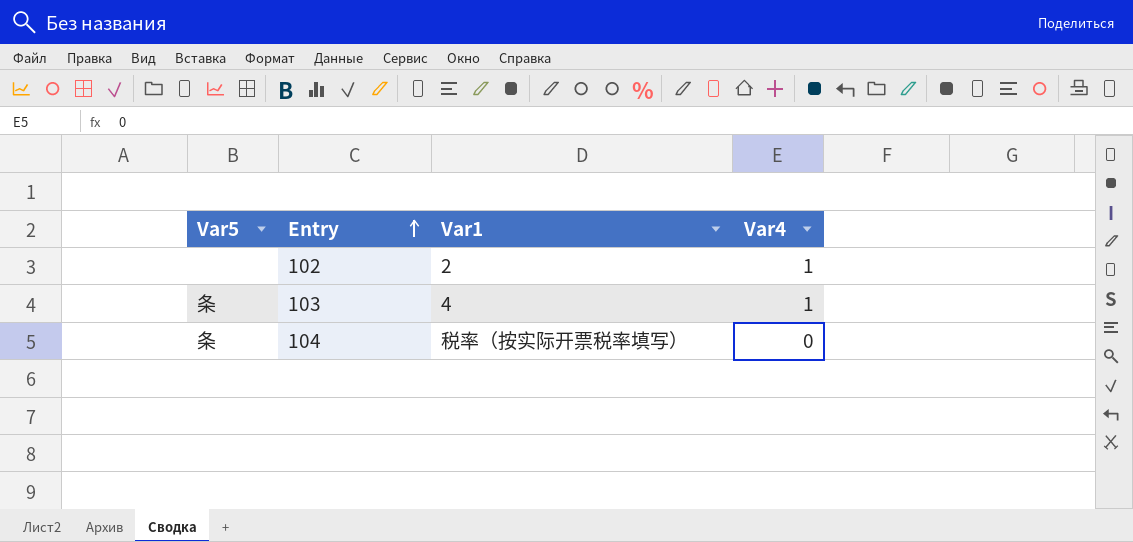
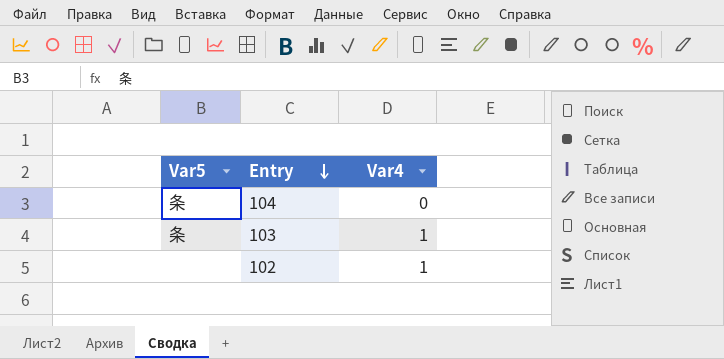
row order: Entry ascending -> Entry descending
column Var1 | position: 3 -> none

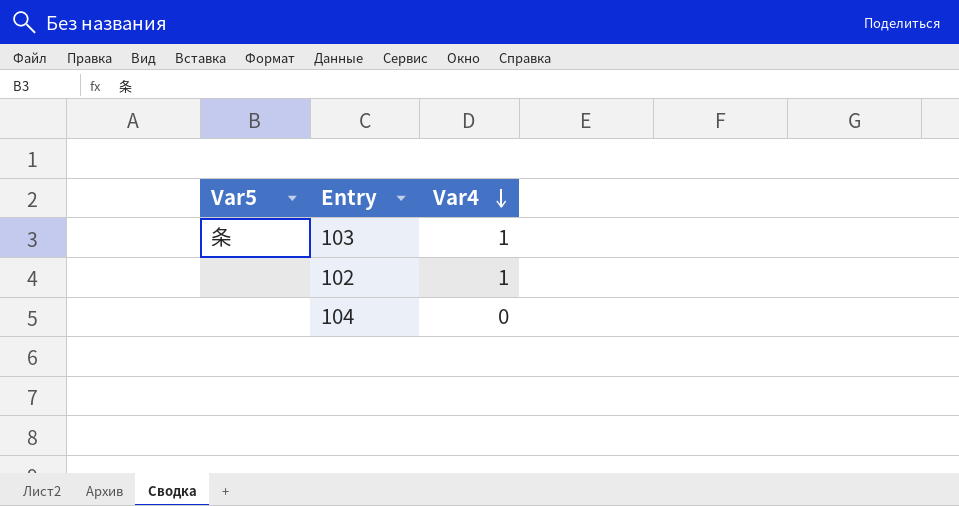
row order: Entry descending -> Var4 descending
104 | Var5: 条 -> none

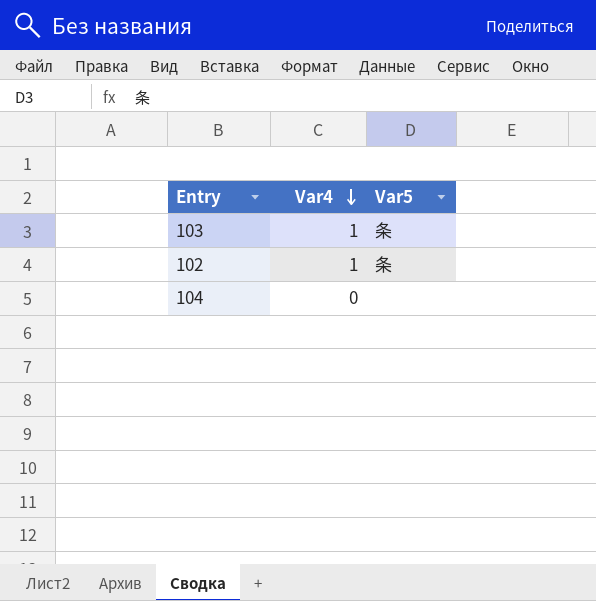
column Var5 | position: 1 -> 3
102 | Var5: none -> 条

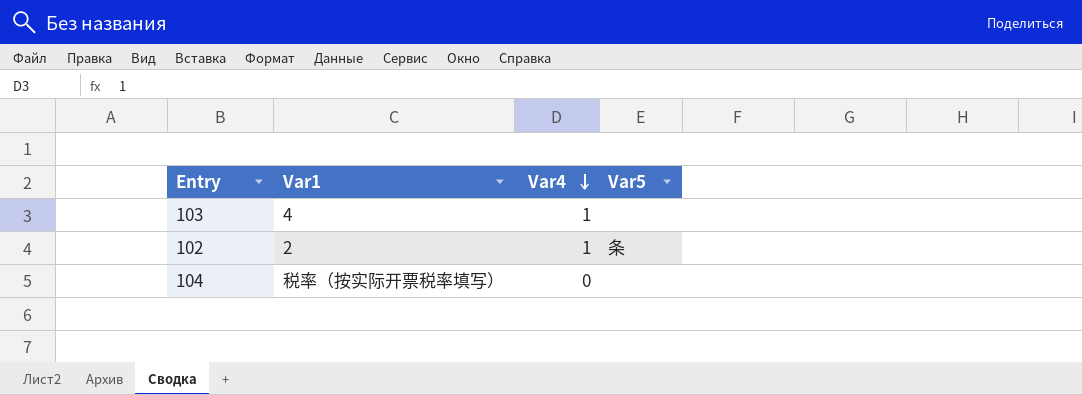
column Var1 | position: none -> 2
103 | Var5: 条 -> none

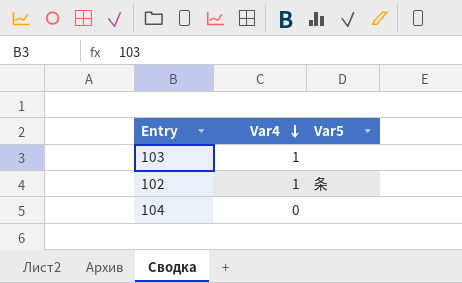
column Var1 | position: 2 -> none

